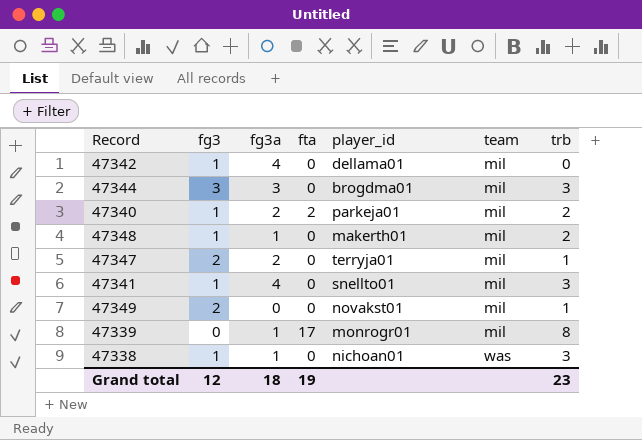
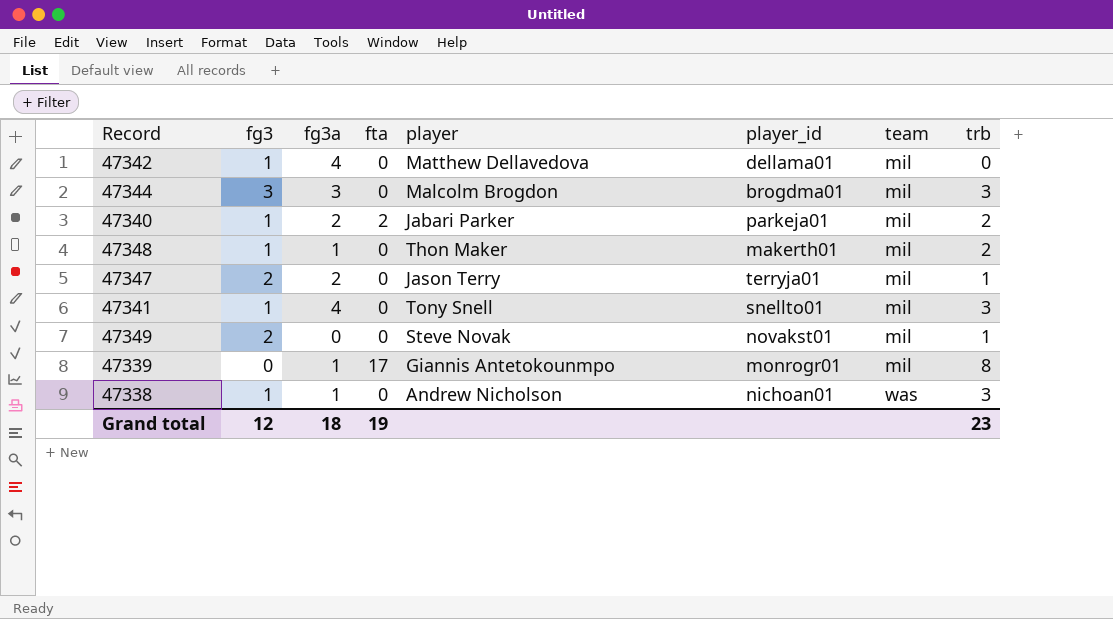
column player | position: none -> 5

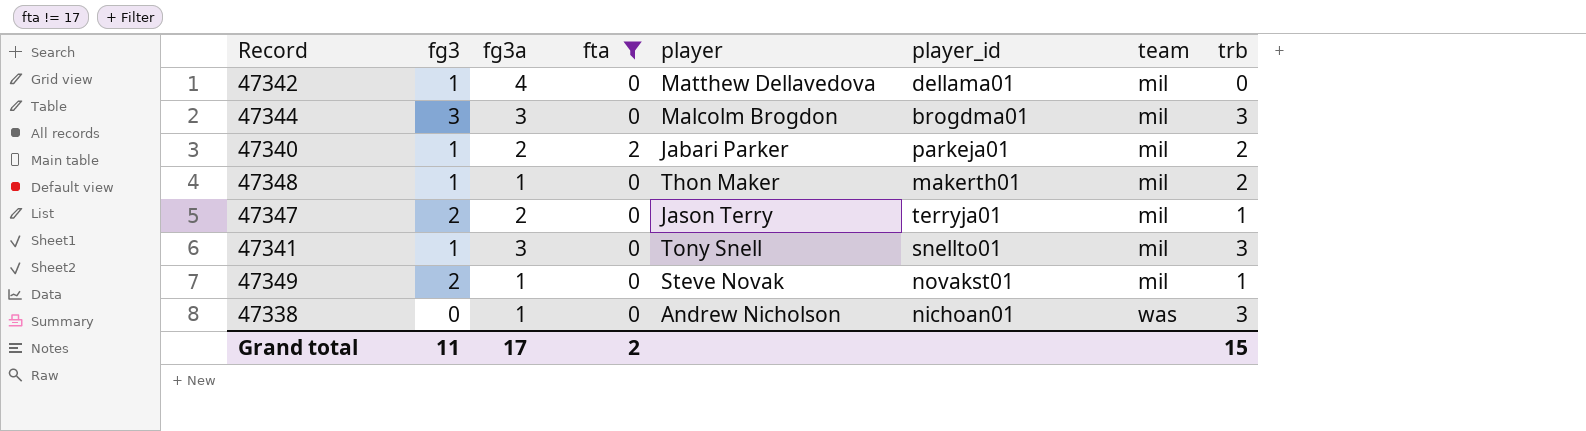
filter: none -> fta != 17
47341 | fg3a: 4 -> 3
47349 | fg3a: 0 -> 1
47338 | fg3: 1 -> 0
Grand total | fg3: 12 -> 11
Grand total | fg3a: 18 -> 17
Grand total | fta: 19 -> 2
Grand total | trb: 23 -> 15

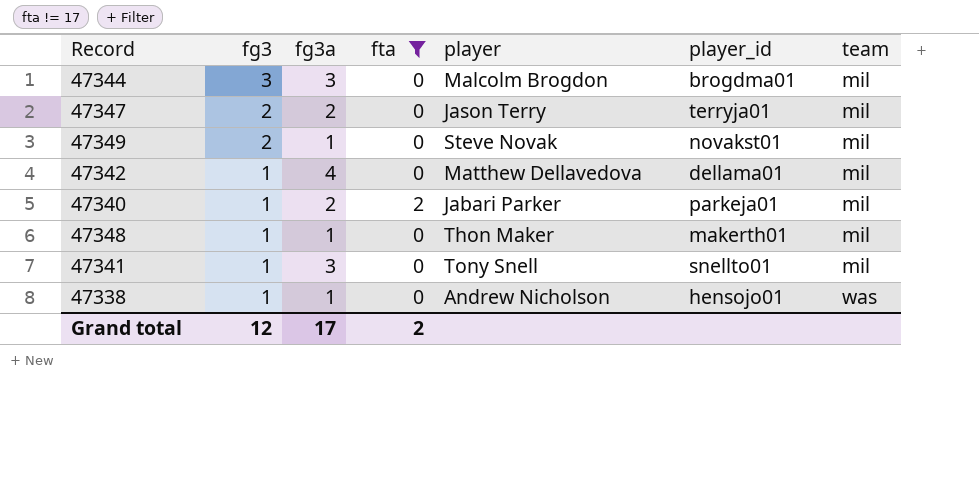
row order: team ascending -> fg3 descending
column trb | position: 8 -> none
47338 | fg3: 0 -> 1
47338 | player_id: nichoan01 -> hensojo01
Grand total | fg3: 11 -> 12

